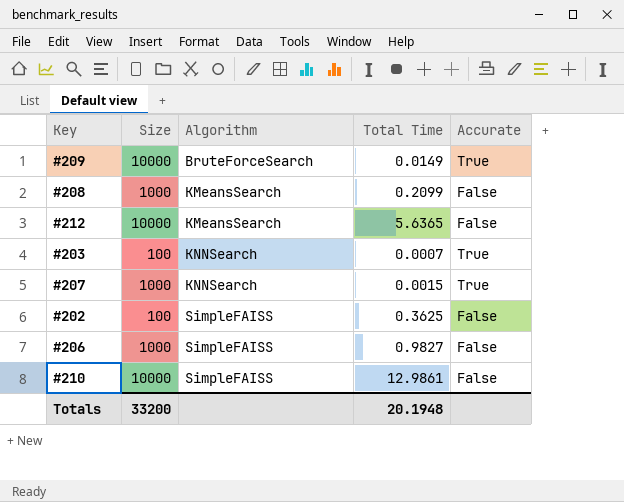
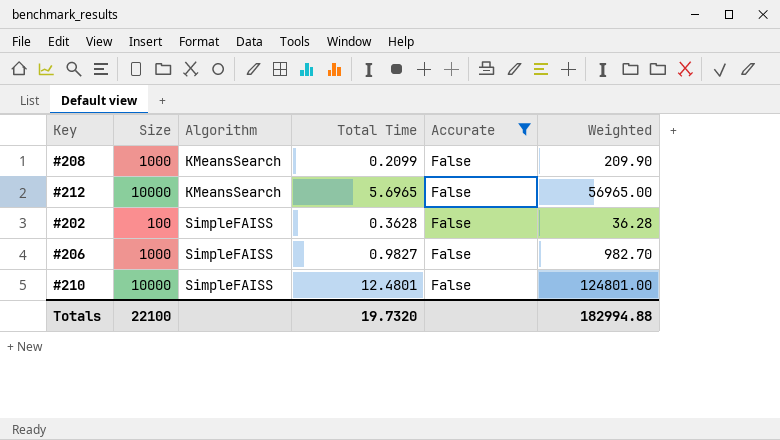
filter: none -> Accurate = False
column Weighted | formula: none -> [Size] * [Total Time]
#212 | Total Time: 5.6365 -> 5.6965
#202 | Total Time: 0.3625 -> 0.3628
#210 | Total Time: 12.9861 -> 12.4801
Totals | Size: 33200 -> 22100
Totals | Total Time: 20.1948 -> 19.7320

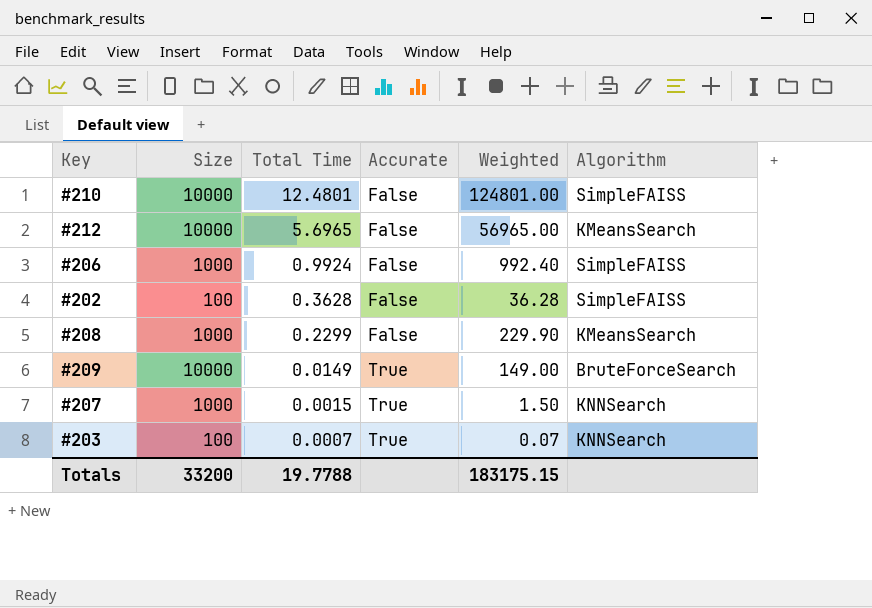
filter: Accurate = False -> none
row order: Algorithm ascending -> Total Time descending
column Algorithm | position: 3 -> 6
#206 | Total Time: 0.9827 -> 0.9924
#206 | Weighted: 982.70 -> 992.40
#208 | Total Time: 0.2099 -> 0.2299
#208 | Weighted: 209.90 -> 229.90
Totals | Size: 22100 -> 33200
Totals | Total Time: 19.7320 -> 19.7788
Totals | Weighted: 182994.88 -> 183175.15

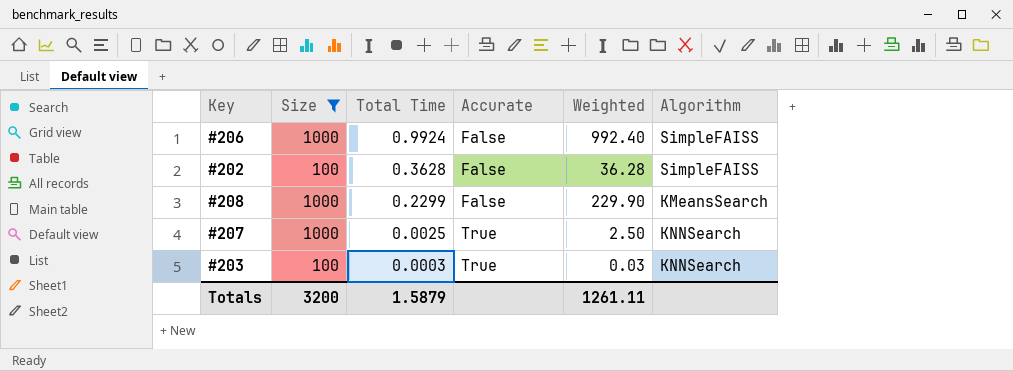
filter: none -> Size != 10000
#207 | Total Time: 0.0015 -> 0.0025
#207 | Weighted: 1.50 -> 2.50
#203 | Total Time: 0.0007 -> 0.0003
#203 | Weighted: 0.07 -> 0.03
Totals | Size: 33200 -> 3200
Totals | Total Time: 19.7788 -> 1.5879
Totals | Weighted: 183175.15 -> 1261.11

